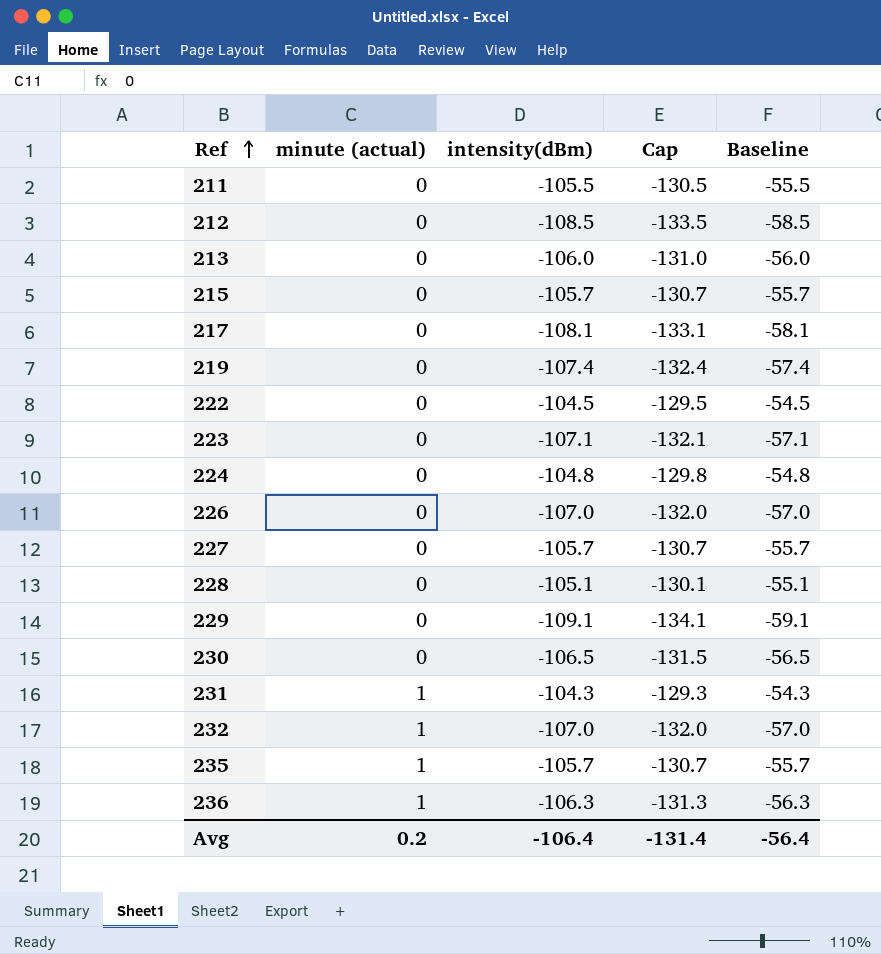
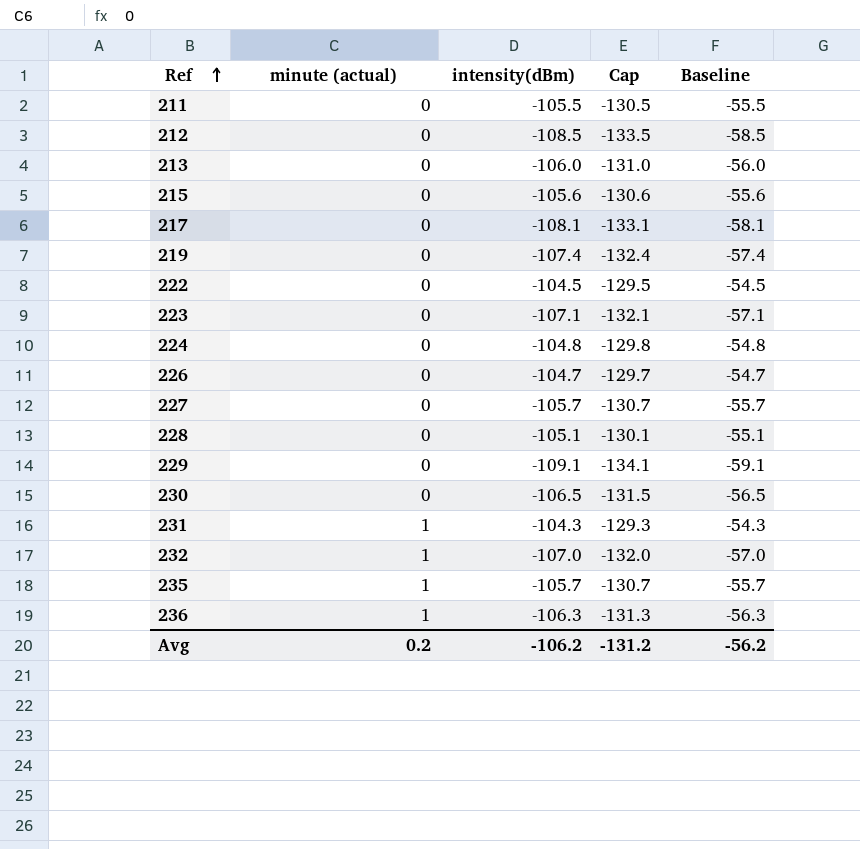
215 | intensity(dBm): -105.7 -> -105.6
215 | Cap: -130.7 -> -130.6
215 | Baseline: -55.7 -> -55.6
226 | intensity(dBm): -107.0 -> -104.7
226 | Cap: -132.0 -> -129.7
226 | Baseline: -57.0 -> -54.7
Avg | intensity(dBm): -106.4 -> -106.2
Avg | Cap: -131.4 -> -131.2
Avg | Baseline: -56.4 -> -56.2

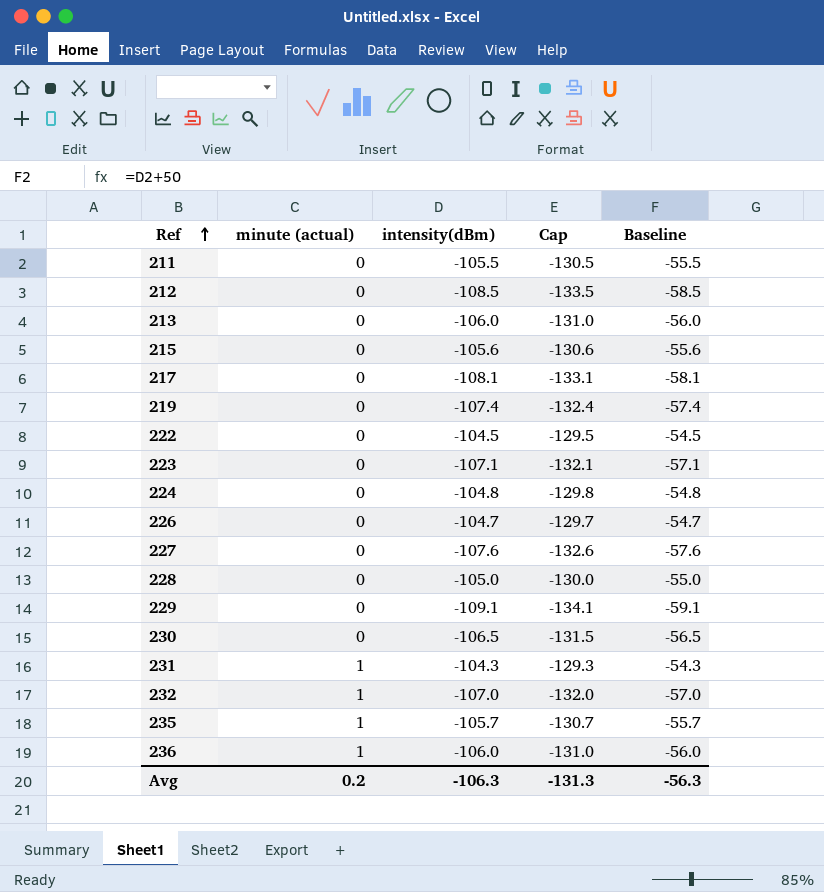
227 | intensity(dBm): -105.7 -> -107.6
227 | Cap: -130.7 -> -132.6
227 | Baseline: -55.7 -> -57.6
228 | intensity(dBm): -105.1 -> -105.0
228 | Cap: -130.1 -> -130.0
228 | Baseline: -55.1 -> -55.0
236 | intensity(dBm): -106.3 -> -106.0
236 | Cap: -131.3 -> -131.0
236 | Baseline: -56.3 -> -56.0
Avg | intensity(dBm): -106.2 -> -106.3
Avg | Cap: -131.2 -> -131.3
Avg | Baseline: -56.2 -> -56.3

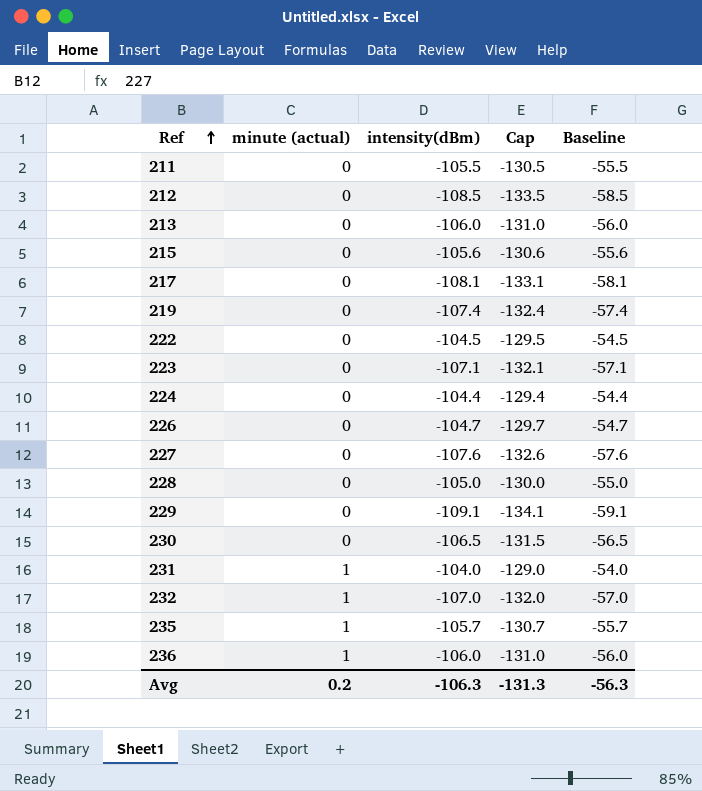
224 | intensity(dBm): -104.8 -> -104.4
224 | Cap: -129.8 -> -129.4
224 | Baseline: -54.8 -> -54.4
231 | intensity(dBm): -104.3 -> -104.0
231 | Cap: -129.3 -> -129.0
231 | Baseline: -54.3 -> -54.0

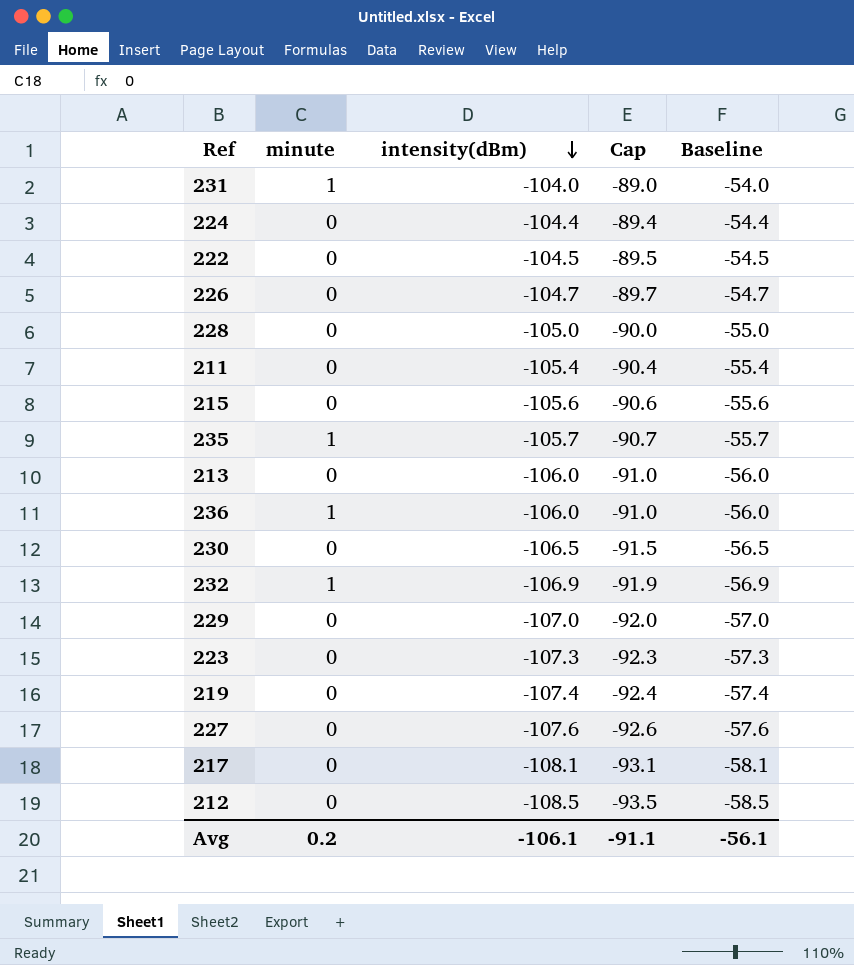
row order: Ref ascending -> intensity(dBm) descending
column name: minute (actual) -> minute
column Cap | formula: [intensity(dBm)] - 25 -> [intensity(dBm)] + 15
211 | intensity(dBm): -105.5 -> -105.4
211 | Baseline: -55.5 -> -55.4
232 | intensity(dBm): -107.0 -> -106.9
232 | Baseline: -57.0 -> -56.9
229 | intensity(dBm): -109.1 -> -107.0
229 | Baseline: -59.1 -> -57.0
223 | intensity(dBm): -107.1 -> -107.3
223 | Baseline: -57.1 -> -57.3
Avg | intensity(dBm): -106.3 -> -106.1
Avg | Cap: -131.3 -> -91.1
Avg | Baseline: -56.3 -> -56.1

